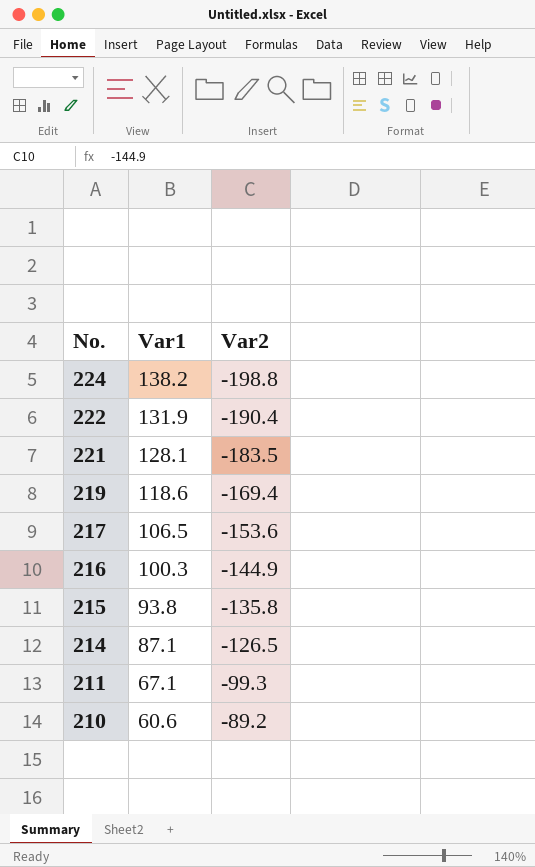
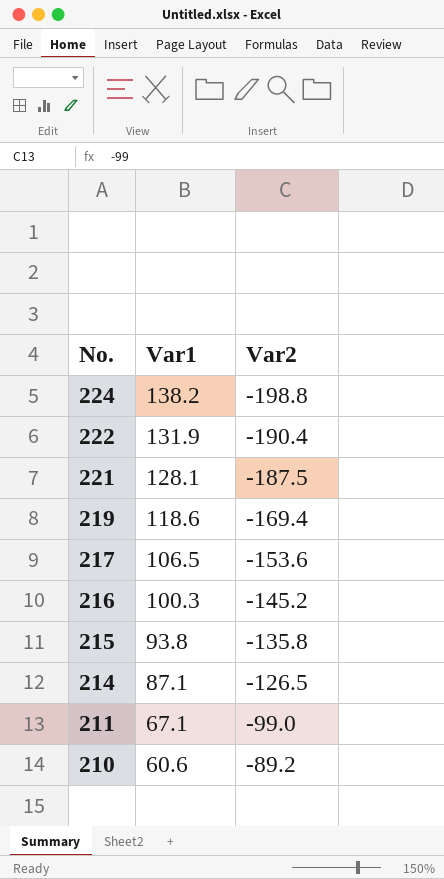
221 | Var2: -183.5 -> -187.5
216 | Var2: -144.9 -> -145.2
211 | Var2: -99.3 -> -99.0

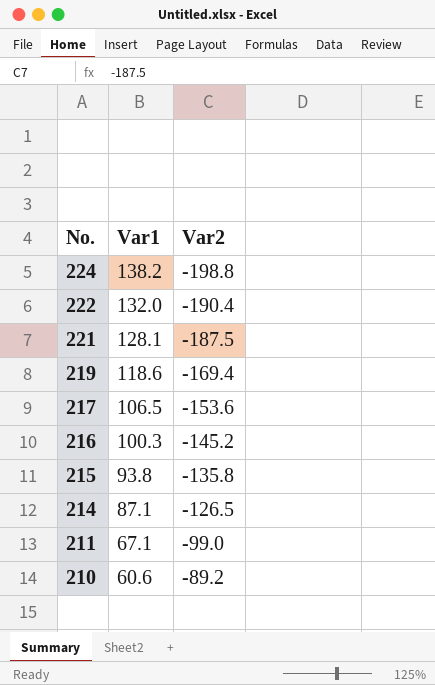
222 | Var1: 131.9 -> 132.0

